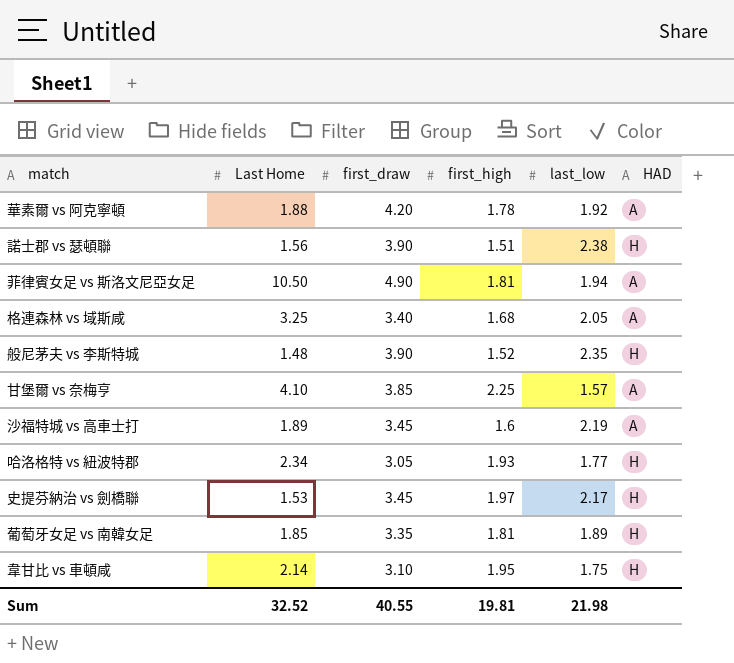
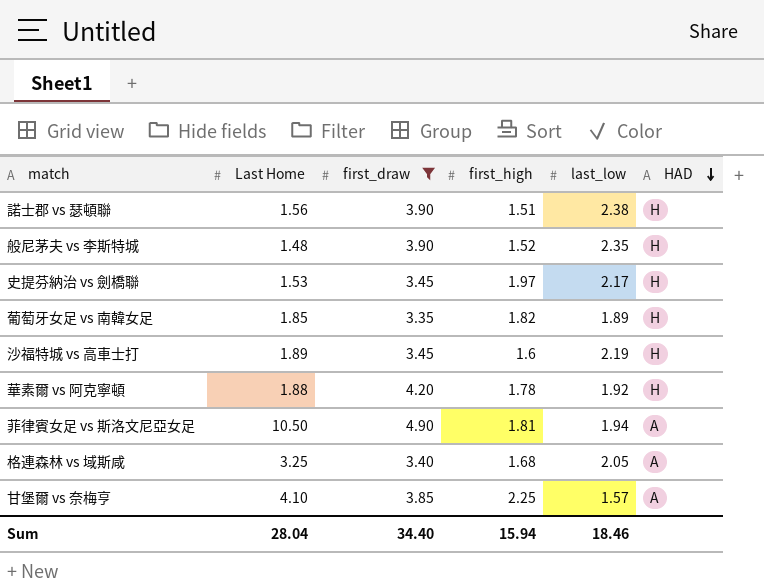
filter: none -> first_draw >= 3.35
row order: none -> HAD descending
葡萄牙女足 vs 南韓女足 | first_high: 1.81 -> 1.82
沙福特城 vs 高車士打 | HAD: A -> H
華素爾 vs 阿克寧頓 | HAD: A -> H
Sum | Last Home: 32.52 -> 28.04
Sum | first_draw: 40.55 -> 34.40
Sum | first_high: 19.81 -> 15.94
Sum | last_low: 21.98 -> 18.46

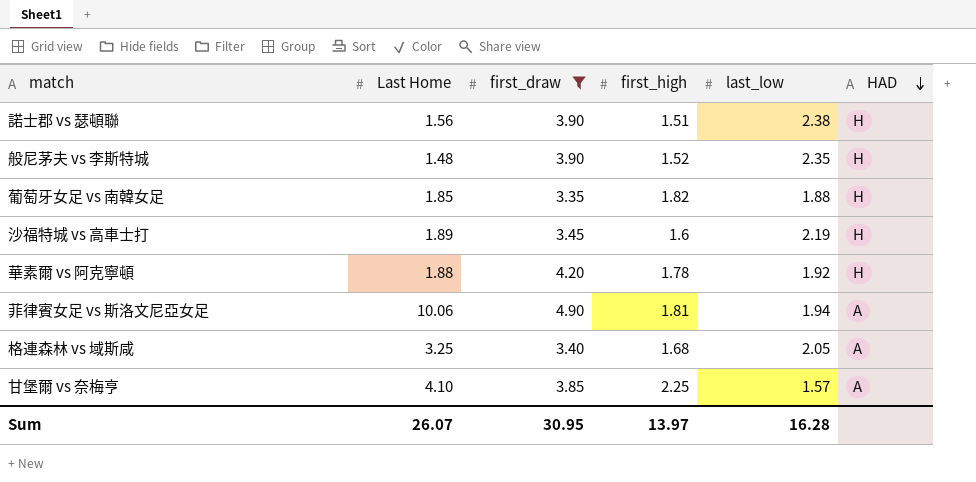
row 史提芬納治 vs 劍橋聯: 1.53 | 3.45 | 1.97 | 2.17 | H -> none
葡萄牙女足 vs 南韓女足 | last_low: 1.89 -> 1.88
菲律賓女足 vs 斯洛文尼亞女足 | Last Home: 10.50 -> 10.06
Sum | Last Home: 28.04 -> 26.07
Sum | first_draw: 34.40 -> 30.95
Sum | first_high: 15.94 -> 13.97
Sum | last_low: 18.46 -> 16.28

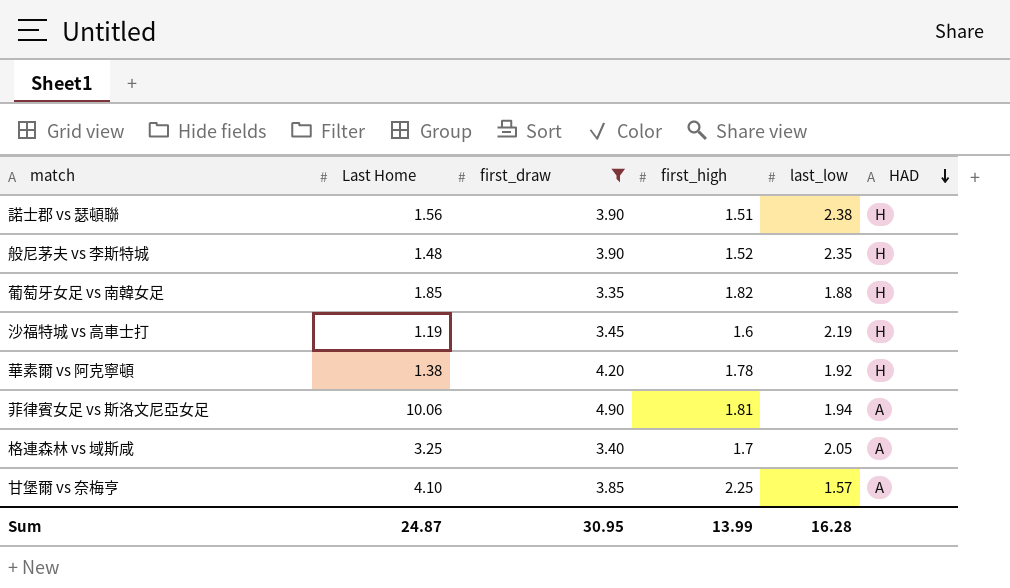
沙福特城 vs 高車士打 | Last Home: 1.89 -> 1.19
華素爾 vs 阿克寧頓 | Last Home: 1.88 -> 1.38
格連森林 vs 域斯咸 | first_high: 1.68 -> 1.7
Sum | Last Home: 26.07 -> 24.87
Sum | first_high: 13.97 -> 13.99

